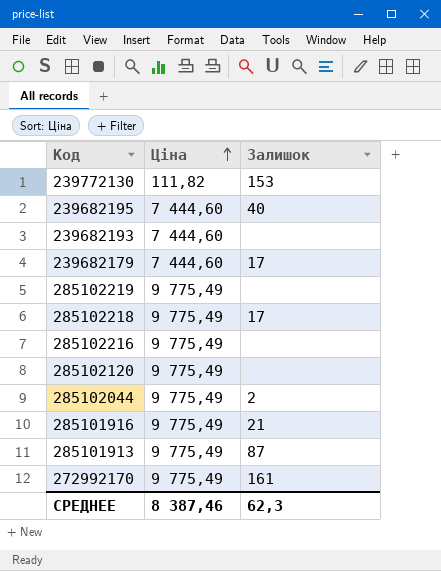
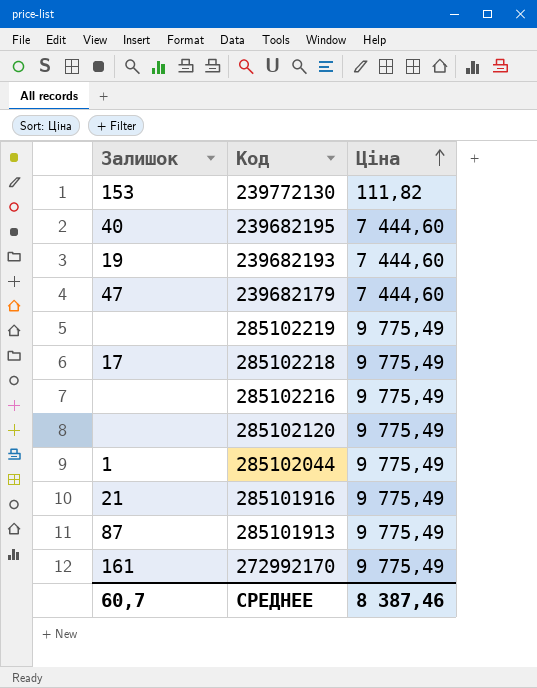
column Залишок | position: 3 -> 1
239682193 | Залишок: none -> 19
239682179 | Залишок: 17 -> 47
285102044 | Залишок: 2 -> 1
СРЕДНЕЕ | Залишок: 62,3 -> 60,7

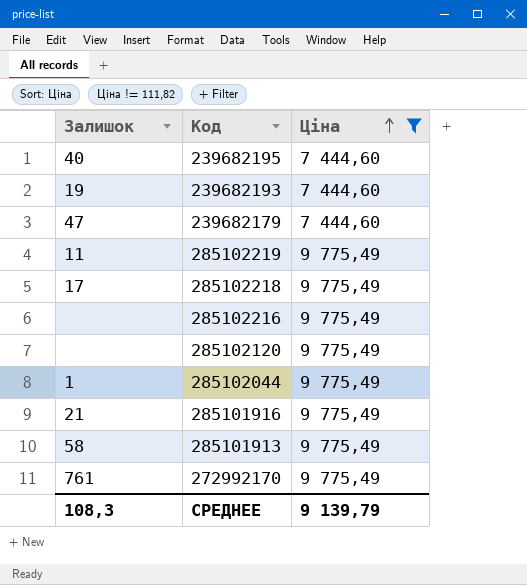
filter: none -> Ціна != 111,82
285102219 | Залишок: none -> 11
285101913 | Залишок: 87 -> 58
272992170 | Залишок: 161 -> 761
СРЕДНЕЕ | Залишок: 60,7 -> 108,3
СРЕДНЕЕ | Ціна: 8 387,46 -> 9 139,79

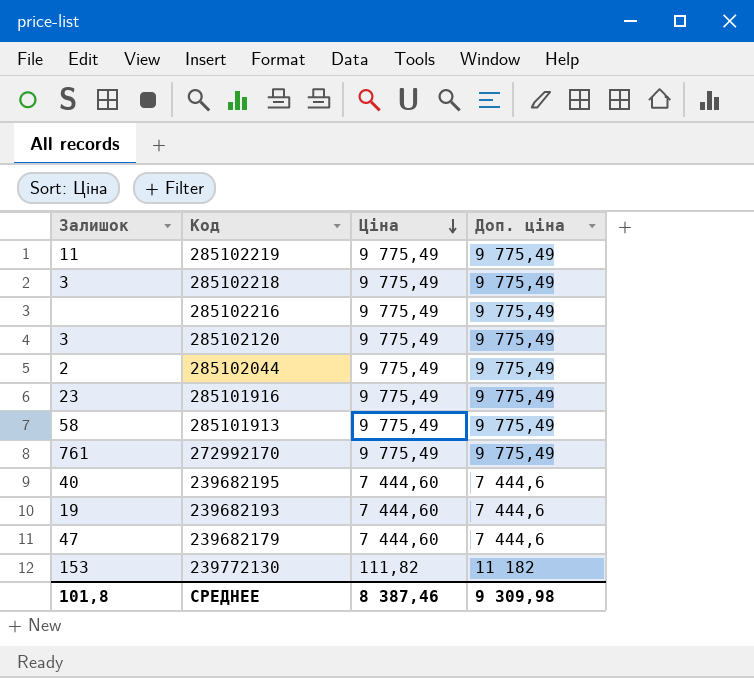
filter: Ціна != 111,82 -> none
row order: Ціна ascending -> Ціна descending
column Доп. ціна | position: none -> 4
285102218 | Залишок: 17 -> 3
285102120 | Залишок: none -> 3
285102044 | Залишок: 1 -> 2
285101916 | Залишок: 21 -> 23
СРЕДНЕЕ | Залишок: 108,3 -> 101,8
СРЕДНЕЕ | Ціна: 9 139,79 -> 8 387,46

